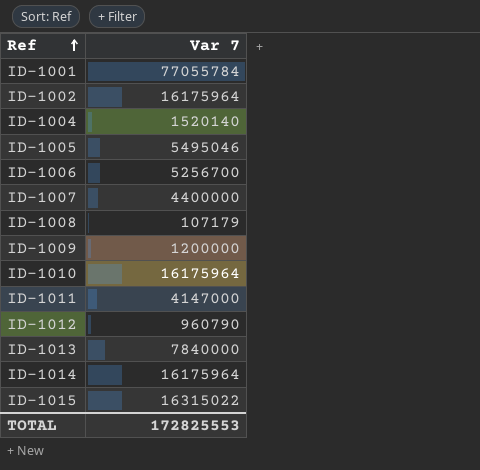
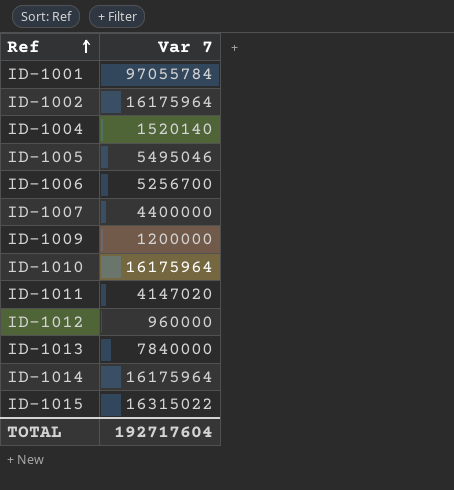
row ID-1008: 107179 -> none
ID-1001 | Var 7: 77055784 -> 97055784
ID-1011 | Var 7: 4147000 -> 4147020
ID-1012 | Var 7: 960790 -> 960000
TOTAL | Var 7: 172825553 -> 192717604

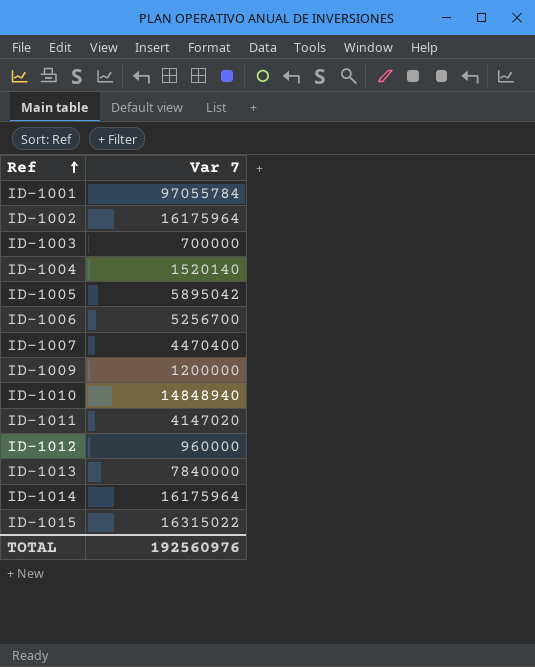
row ID-1003: none -> 700000
ID-1005 | Var 7: 5495046 -> 5895042
ID-1007 | Var 7: 4400000 -> 4470400
ID-1010 | Var 7: 16175964 -> 14848940
TOTAL | Var 7: 192717604 -> 192560976

